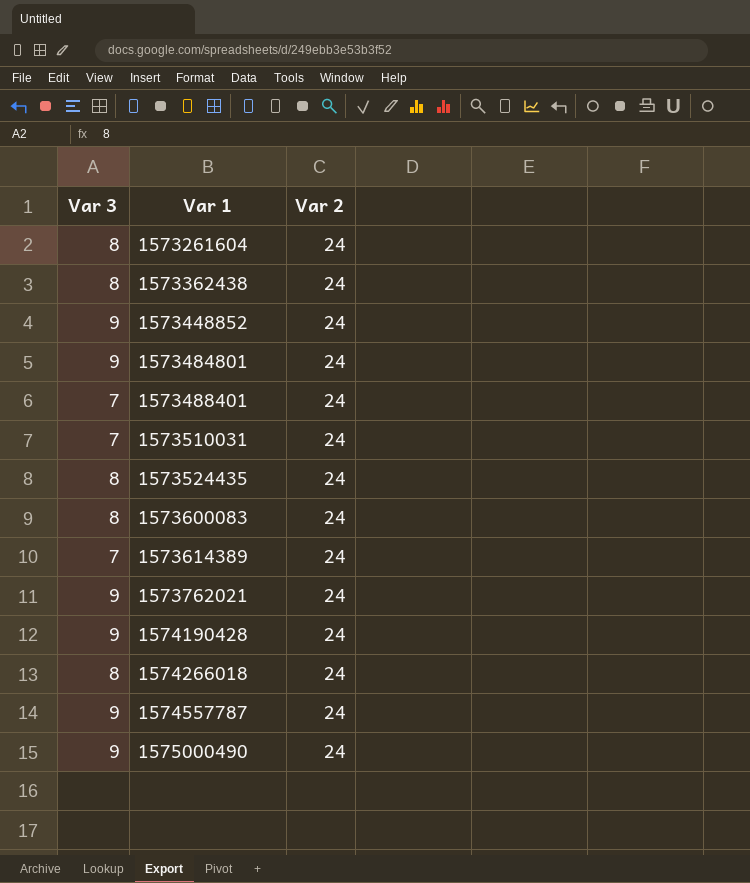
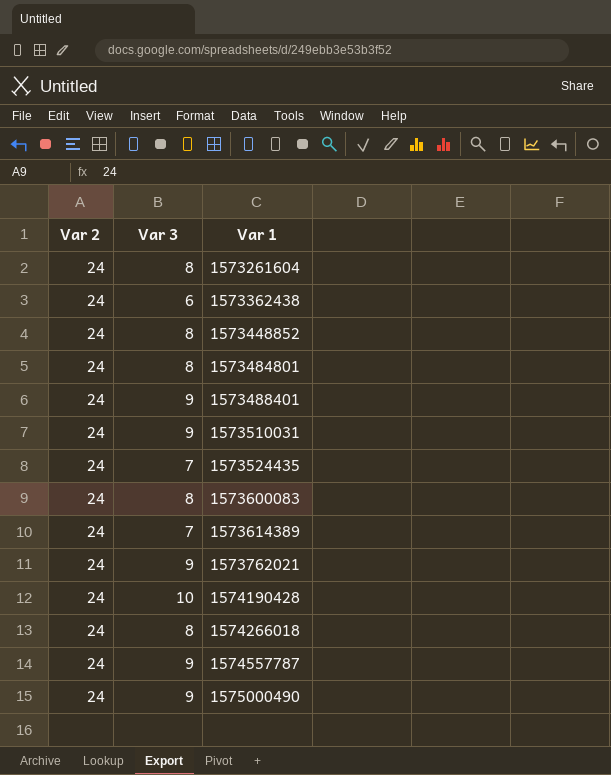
column Var 2 | position: 3 -> 1
1573362438 | Var 3: 8 -> 6
1573448852 | Var 3: 9 -> 8
1573484801 | Var 3: 9 -> 8
1573488401 | Var 3: 7 -> 9
1573510031 | Var 3: 7 -> 9
1573524435 | Var 3: 8 -> 7
1574190428 | Var 3: 9 -> 10

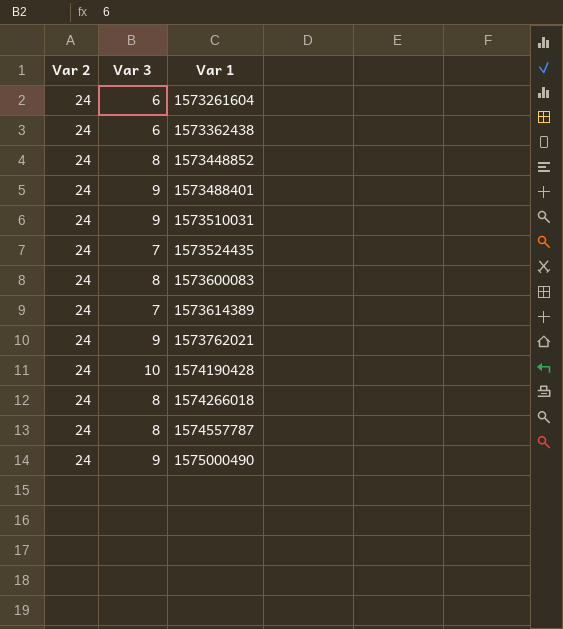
row 1573484801: 24 | 8 -> none
1573261604 | Var 3: 8 -> 6
1574557787 | Var 3: 9 -> 8

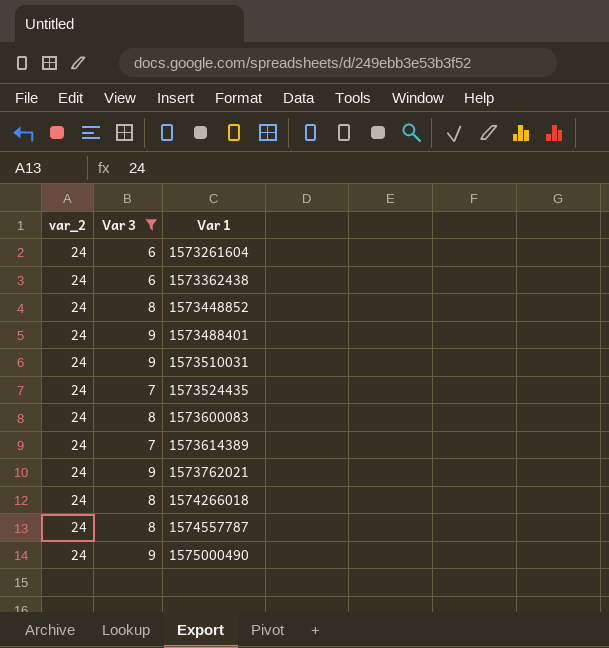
filter: none -> Var 3 != 10
column name: Var 2 -> var_2

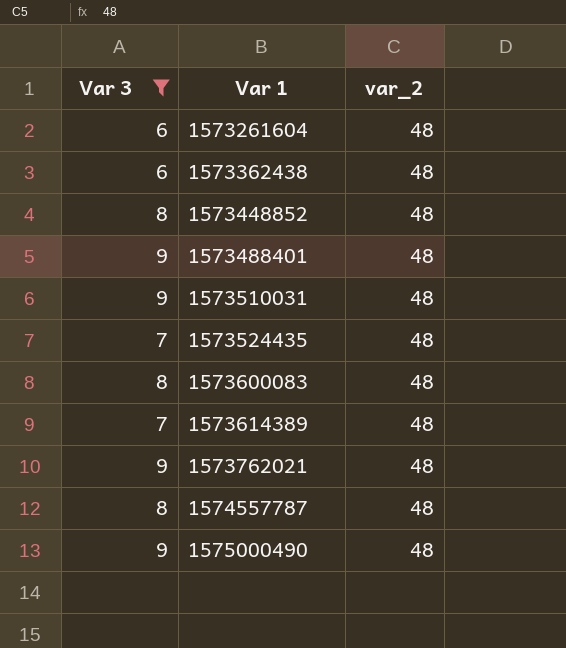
column var_2 | position: 1 -> 3
row 1574266018: 24 | 8 -> none
1573261604 | var_2: 24 -> 48
1573362438 | var_2: 24 -> 48
1573448852 | var_2: 24 -> 48
1573488401 | var_2: 24 -> 48
1573510031 | var_2: 24 -> 48
1573524435 | var_2: 24 -> 48
1573600083 | var_2: 24 -> 48
1573614389 | var_2: 24 -> 48
1573762021 | var_2: 24 -> 48
1574557787 | var_2: 24 -> 48
1575000490 | var_2: 24 -> 48

